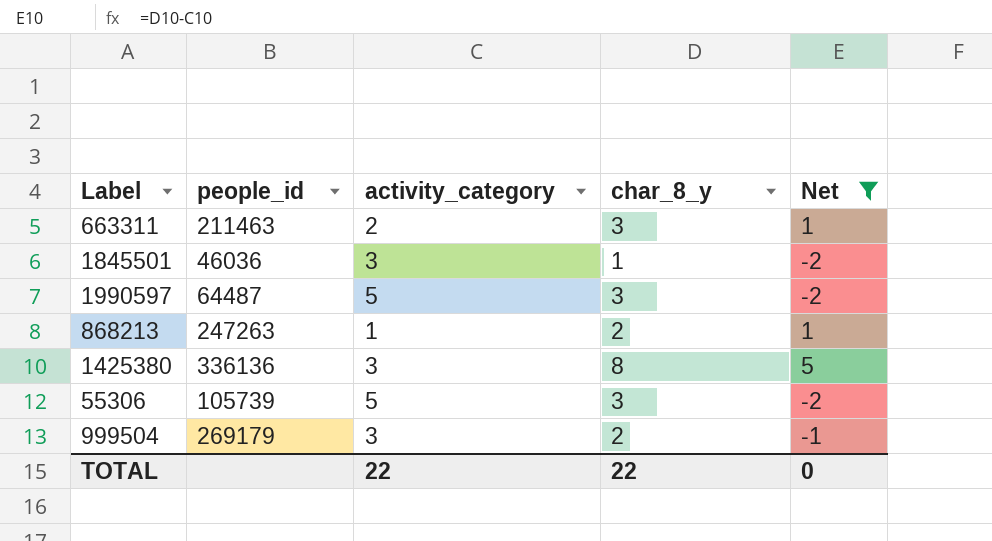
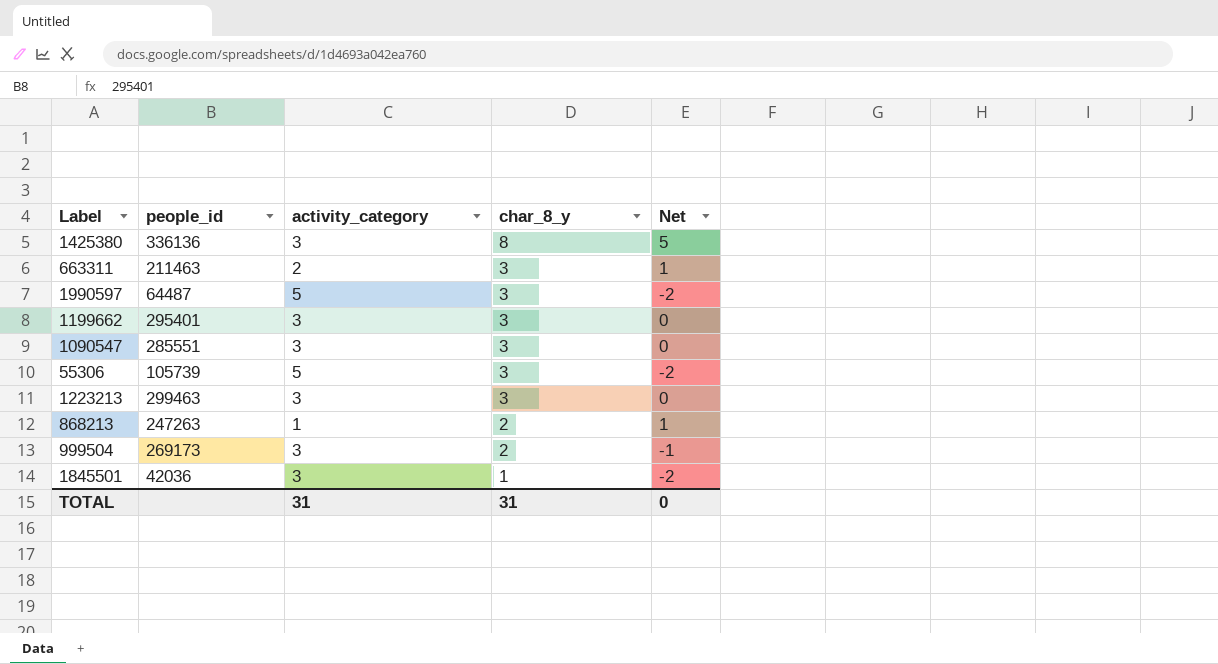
filter: Net != 0 -> none
row order: none -> char_8_y descending
999504 | people_id: 269179 -> 269173
1845501 | people_id: 46036 -> 42036
TOTAL | activity_category: 22 -> 31
TOTAL | char_8_y: 22 -> 31

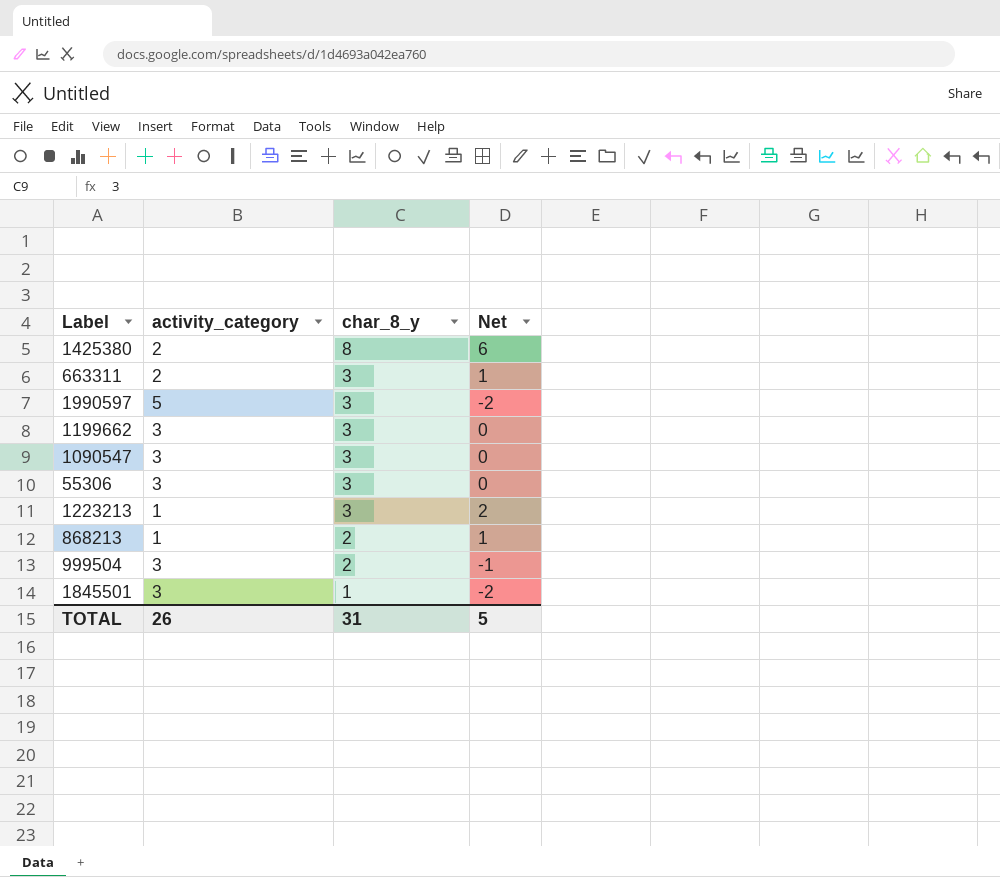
column people_id | position: 2 -> none
1425380 | activity_category: 3 -> 2
1425380 | Net: 5 -> 6
55306 | activity_category: 5 -> 3
55306 | Net: -2 -> 0
1223213 | activity_category: 3 -> 1
1223213 | Net: 0 -> 2
TOTAL | activity_category: 31 -> 26
TOTAL | Net: 0 -> 5

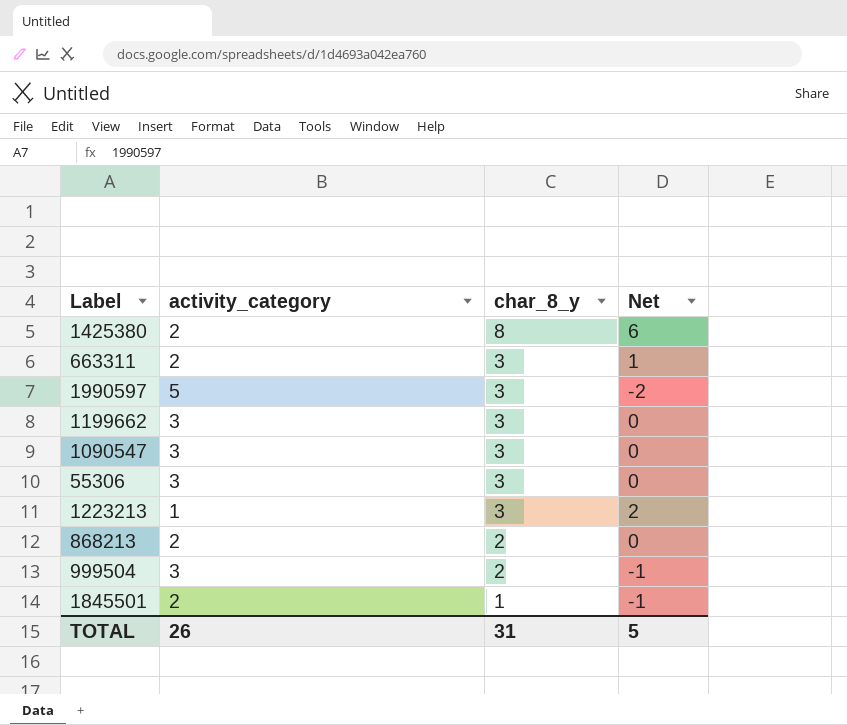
868213 | activity_category: 1 -> 2
868213 | Net: 1 -> 0
1845501 | activity_category: 3 -> 2
1845501 | Net: -2 -> -1

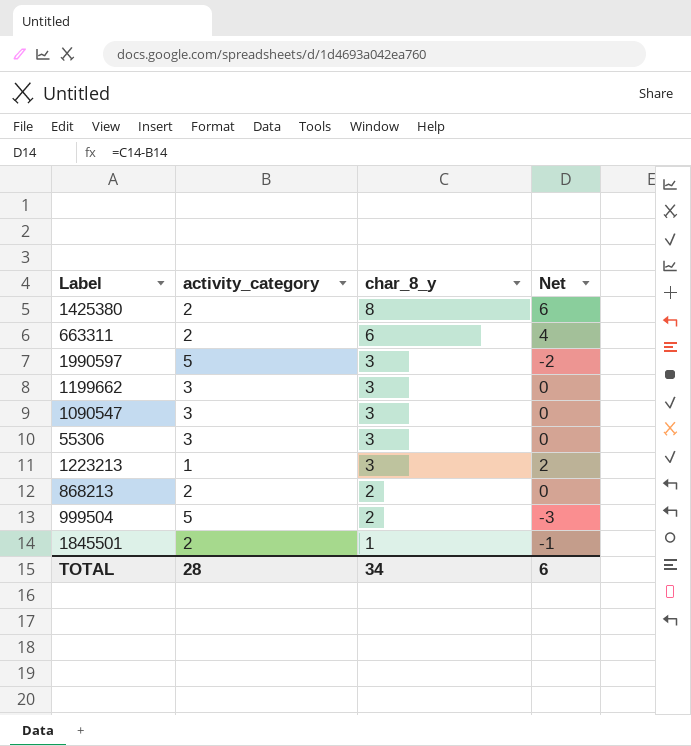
663311 | char_8_y: 3 -> 6
663311 | Net: 1 -> 4
999504 | activity_category: 3 -> 5
999504 | Net: -1 -> -3
TOTAL | activity_category: 26 -> 28
TOTAL | char_8_y: 31 -> 34
TOTAL | Net: 5 -> 6

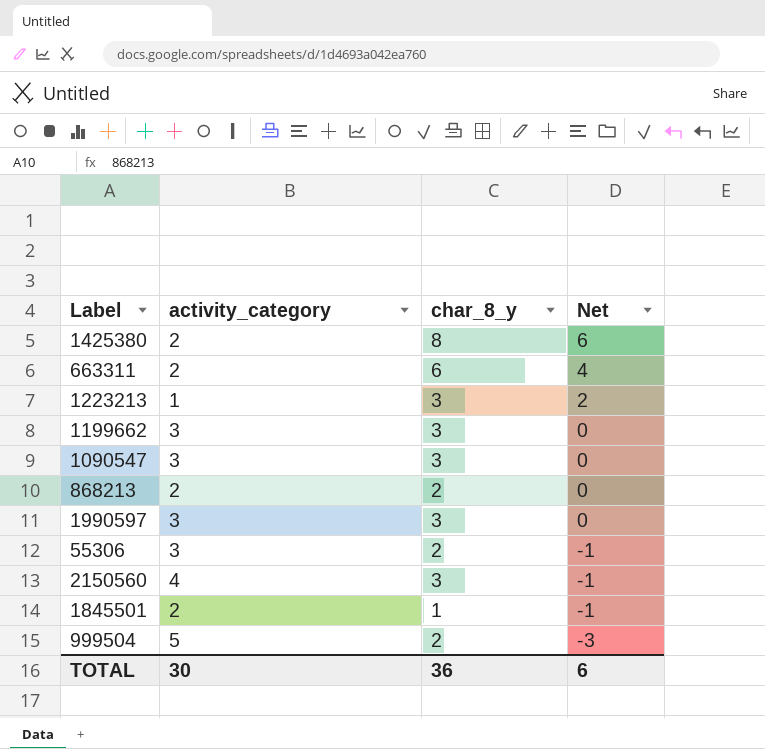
row order: char_8_y descending -> Net descending
1990597 | activity_category: 5 -> 3
1990597 | Net: -2 -> 0
55306 | char_8_y: 3 -> 2
55306 | Net: 0 -> -1
row 2150560: none -> 4 | 3 | -1
TOTAL | activity_category: 28 -> 30
TOTAL | char_8_y: 34 -> 36

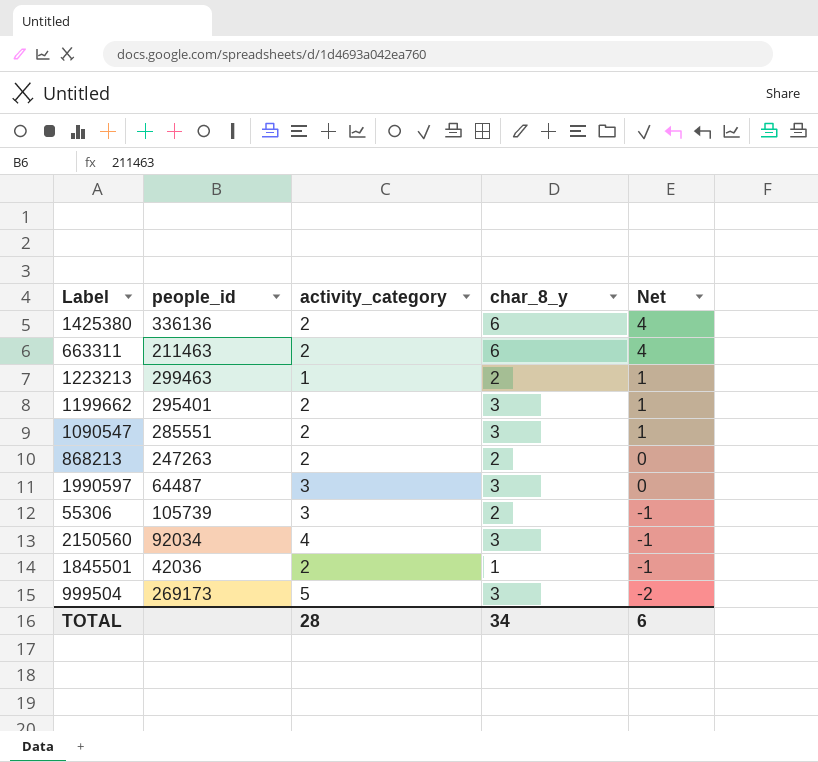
column people_id | position: none -> 2
1425380 | char_8_y: 8 -> 6
1425380 | Net: 6 -> 4
1223213 | char_8_y: 3 -> 2
1223213 | Net: 2 -> 1
1199662 | activity_category: 3 -> 2
1199662 | Net: 0 -> 1
1090547 | activity_category: 3 -> 2
1090547 | Net: 0 -> 1
999504 | char_8_y: 2 -> 3
999504 | Net: -3 -> -2
TOTAL | activity_category: 30 -> 28
TOTAL | char_8_y: 36 -> 34

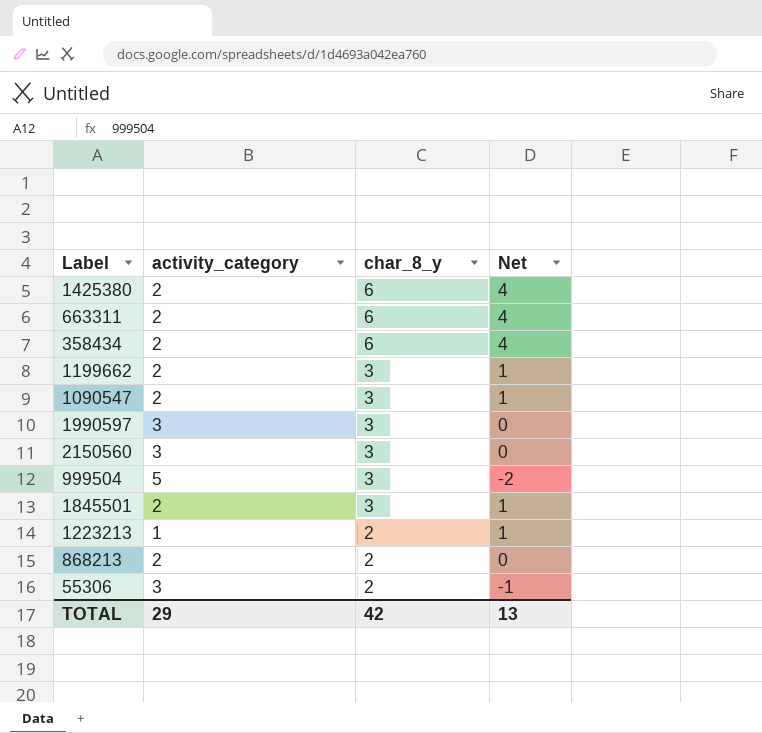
row order: Net descending -> char_8_y descending
column people_id | position: 2 -> none
row 358434: none -> 2 | 6 | 4
2150560 | activity_category: 4 -> 3
2150560 | Net: -1 -> 0
1845501 | char_8_y: 1 -> 3
1845501 | Net: -1 -> 1
TOTAL | activity_category: 28 -> 29
TOTAL | char_8_y: 34 -> 42
TOTAL | Net: 6 -> 13

